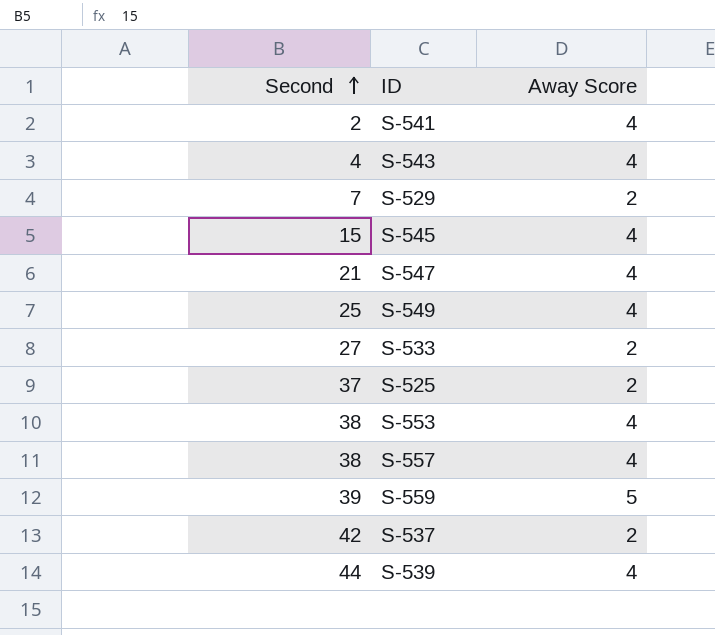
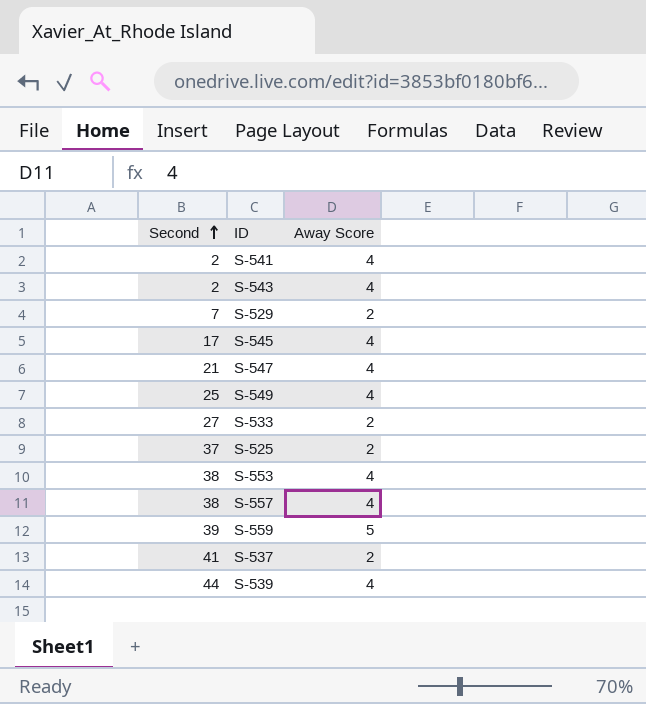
S-543 | Second: 4 -> 2
S-545 | Second: 15 -> 17
S-537 | Second: 42 -> 41

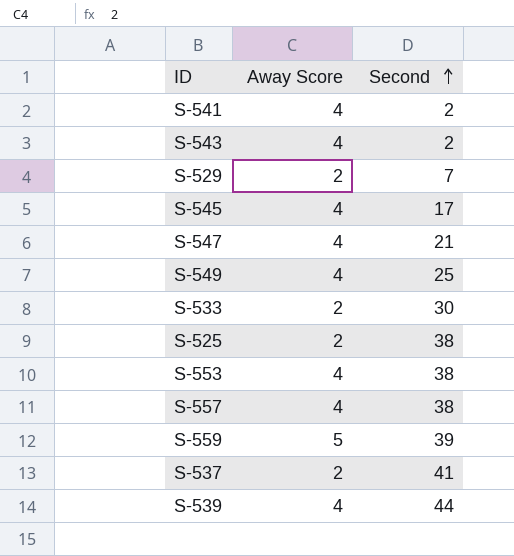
column Second | position: 1 -> 3
S-533 | Second: 27 -> 30
S-525 | Second: 37 -> 38

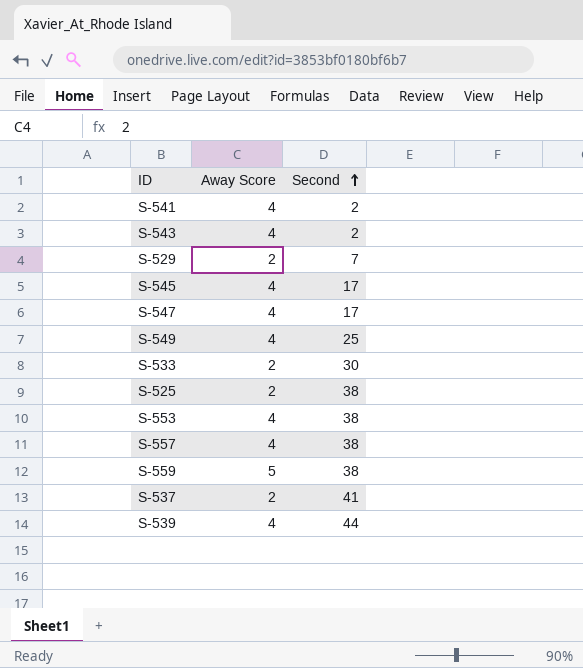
S-547 | Second: 21 -> 17
S-559 | Second: 39 -> 38

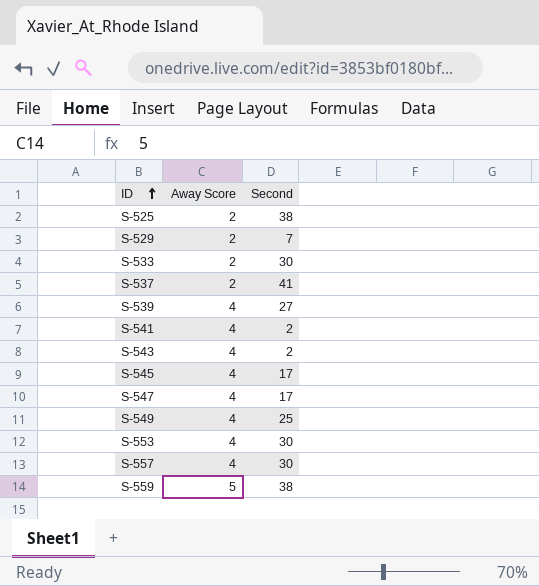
row order: Second ascending -> ID ascending
S-539 | Second: 44 -> 27
S-553 | Second: 38 -> 30
S-557 | Second: 38 -> 30

